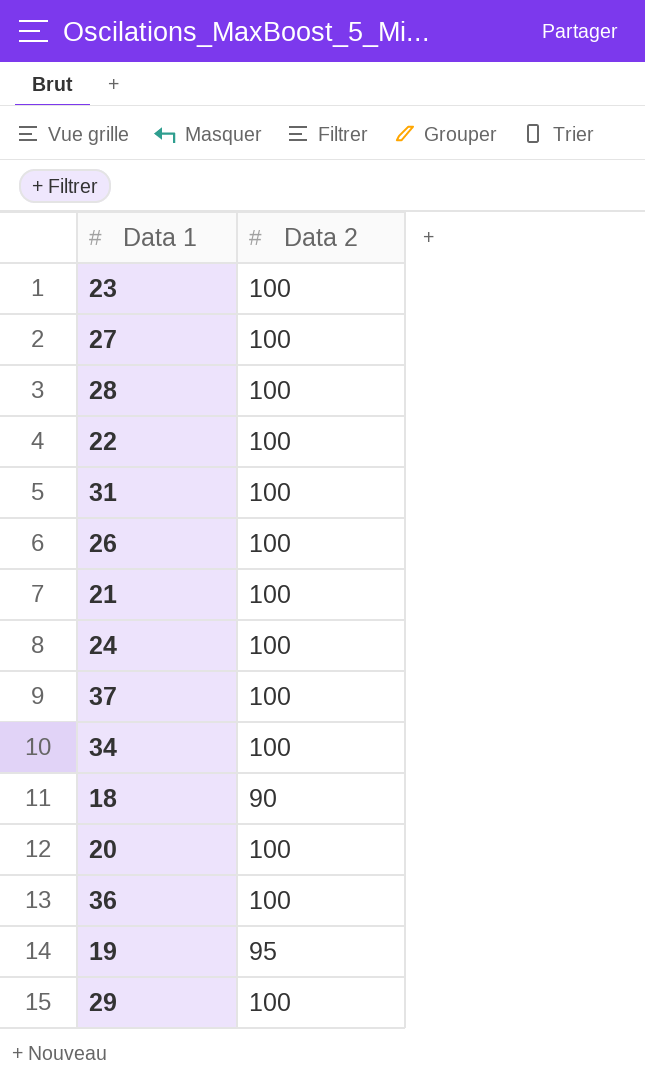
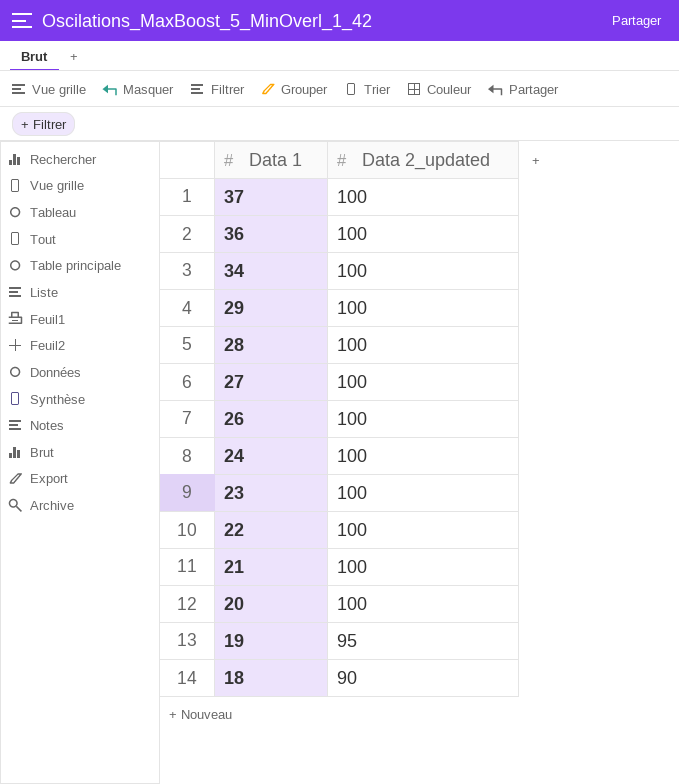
row order: none -> Data 1 descending
column name: Data 2 -> Data 2_updated
row 31: 100 -> none

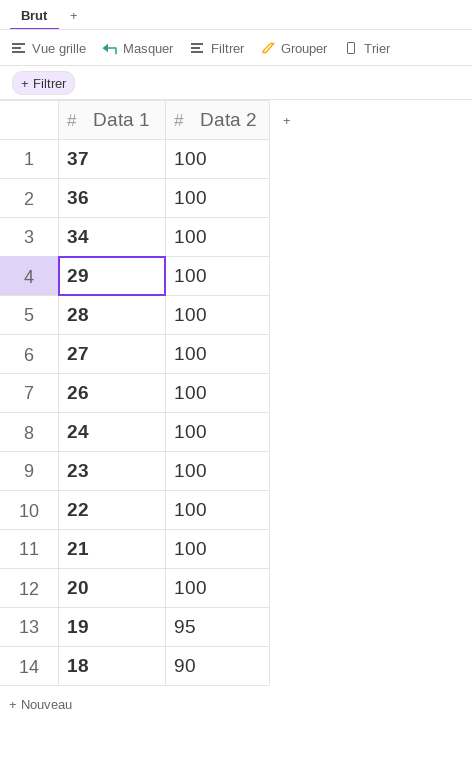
column name: Data 2_updated -> Data 2

